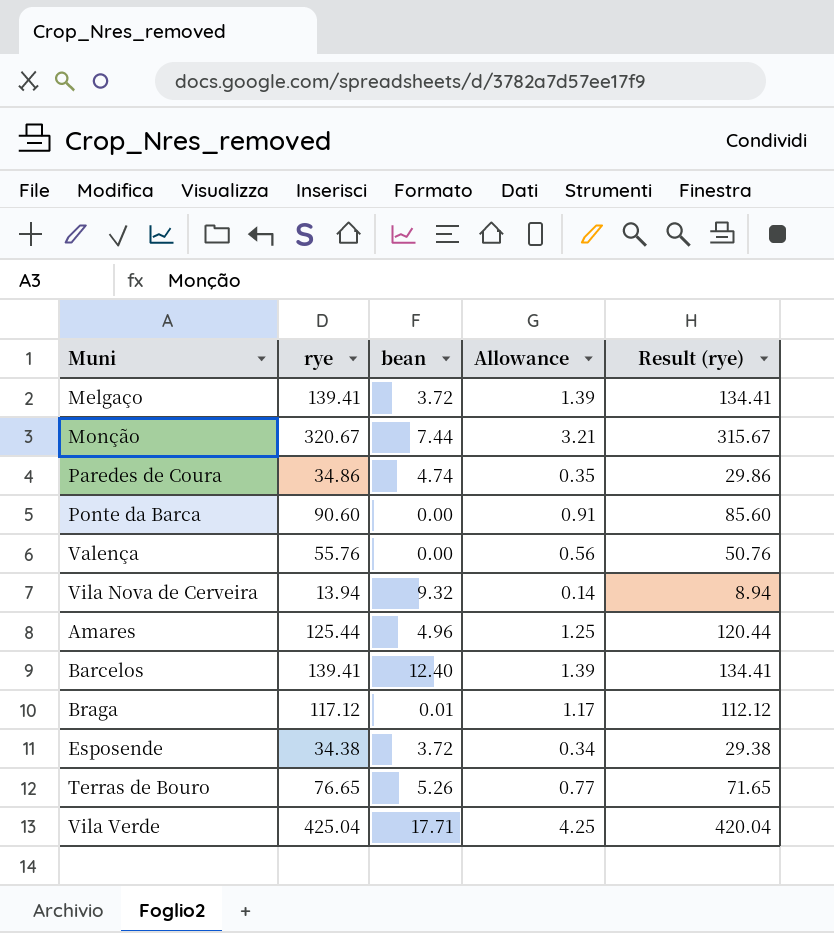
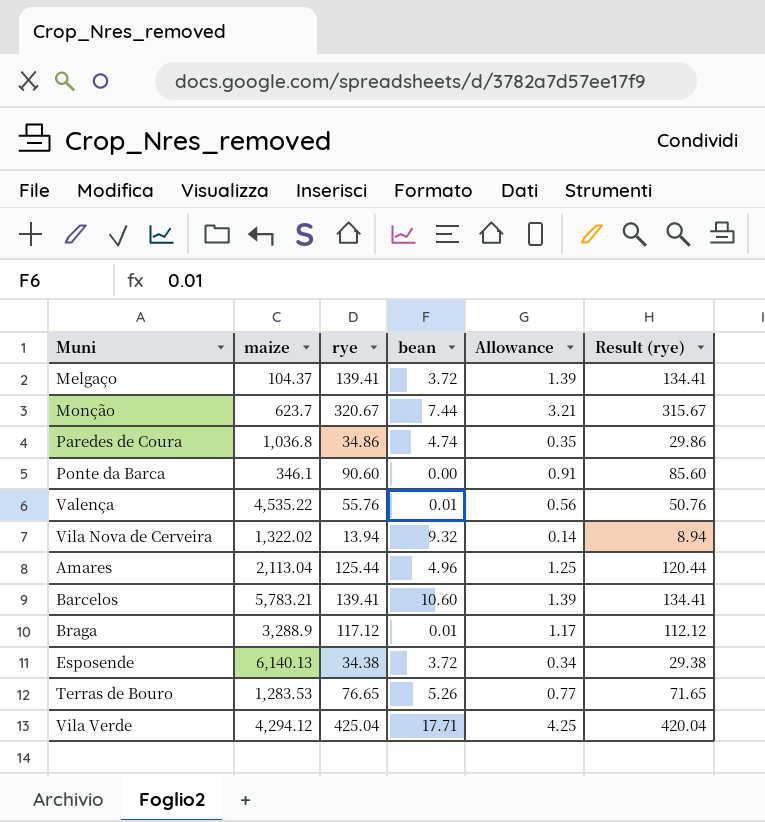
column maize | position: none -> 2
Valença | bean: 0.00 -> 0.01
Barcelos | bean: 12.40 -> 10.60

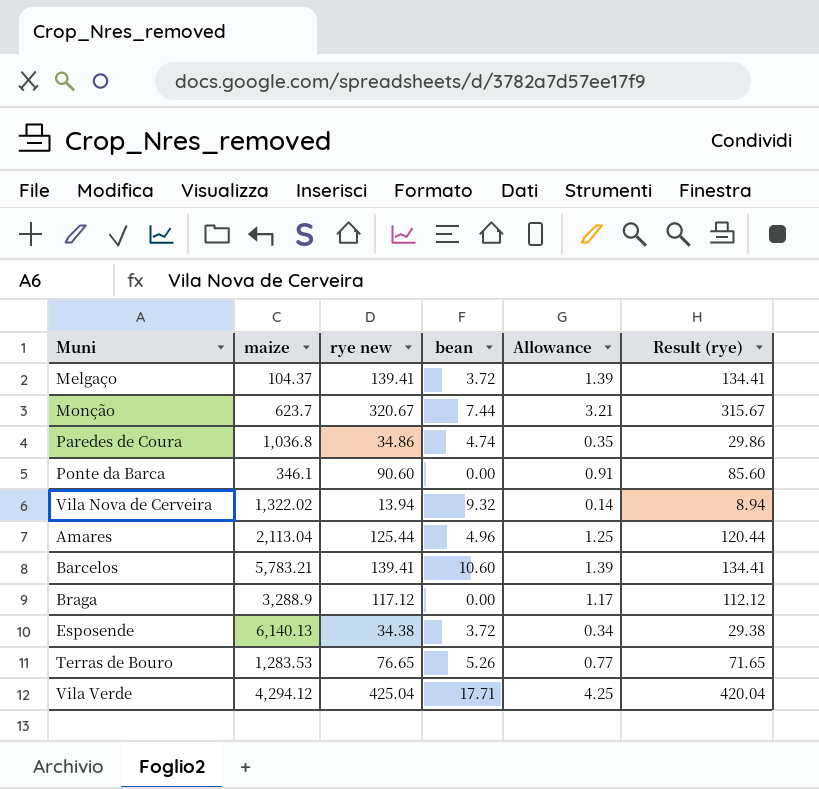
column name: rye -> rye new
row Valença: 4,535.22 | 55.76 | 0.01 | 0.56 | 50.76 -> none
Braga | bean: 0.01 -> 0.00

